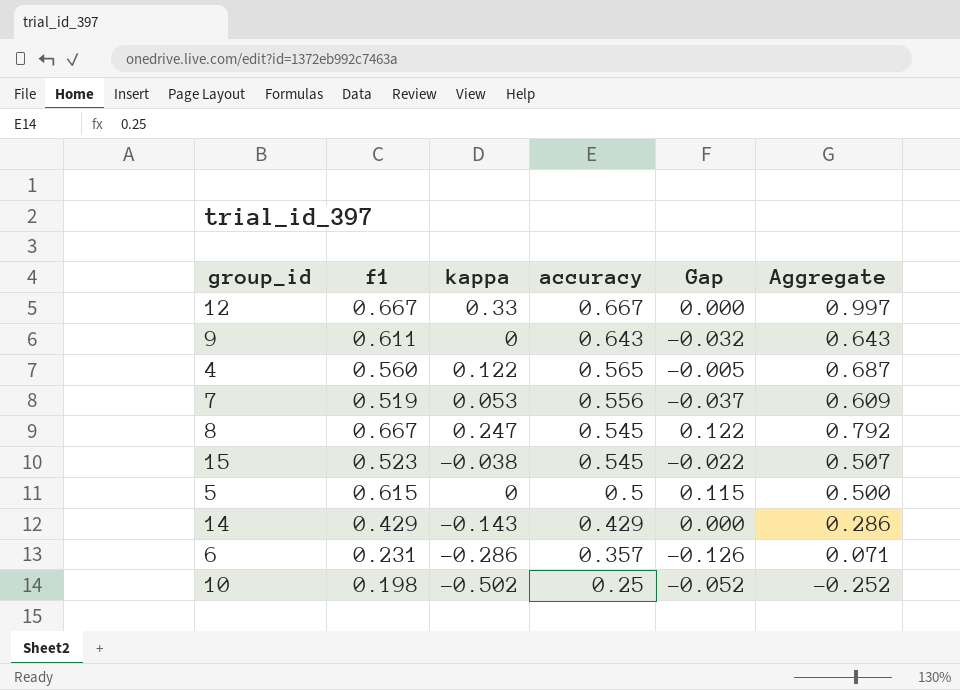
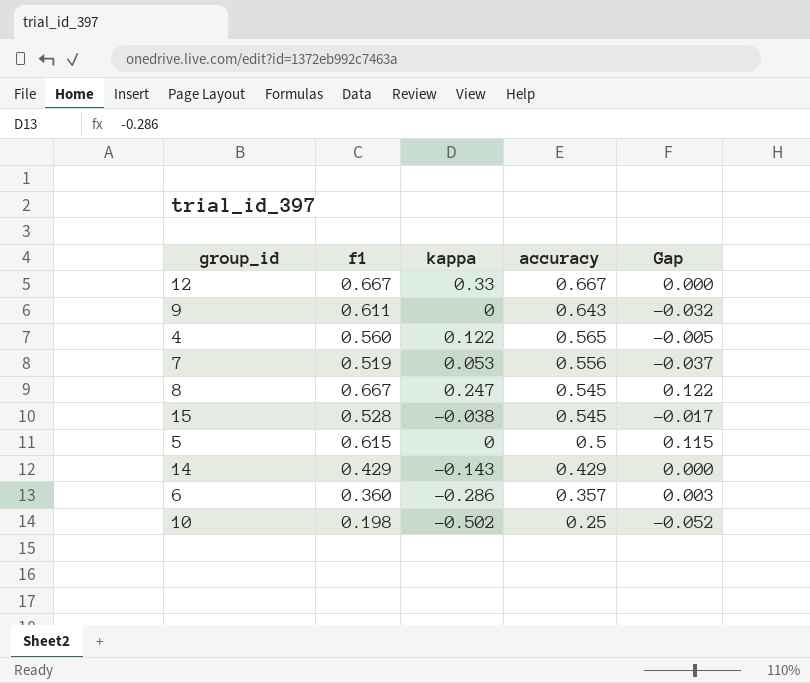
column Aggregate | formula: [kappa] + [accuracy] -> none
15 | f1: 0.523 -> 0.528
15 | Gap: -0.022 -> -0.017
6 | f1: 0.231 -> 0.360
6 | Gap: -0.126 -> 0.003

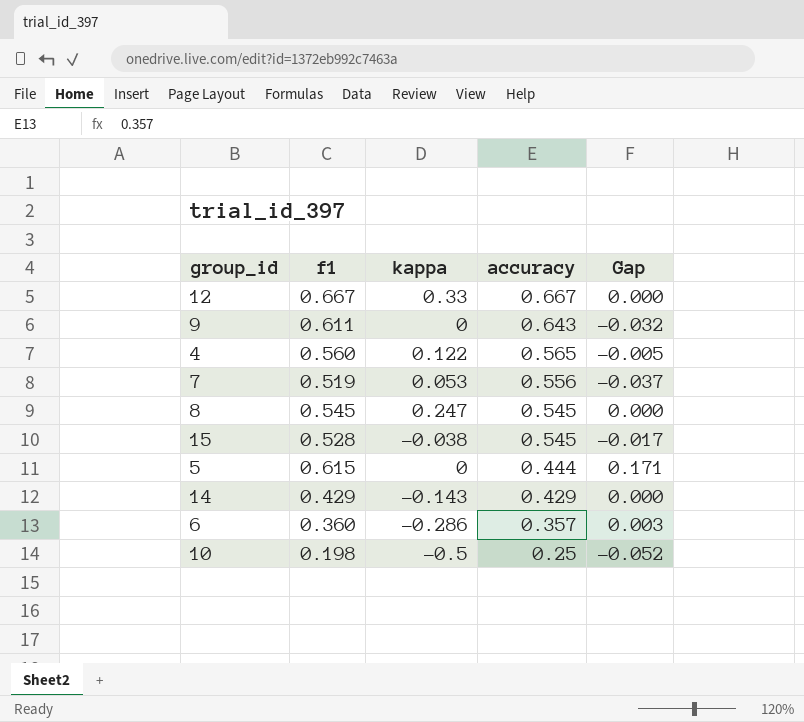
8 | f1: 0.667 -> 0.545
8 | Gap: 0.122 -> 0.000
5 | accuracy: 0.5 -> 0.444
5 | Gap: 0.115 -> 0.171
10 | kappa: -0.502 -> -0.5

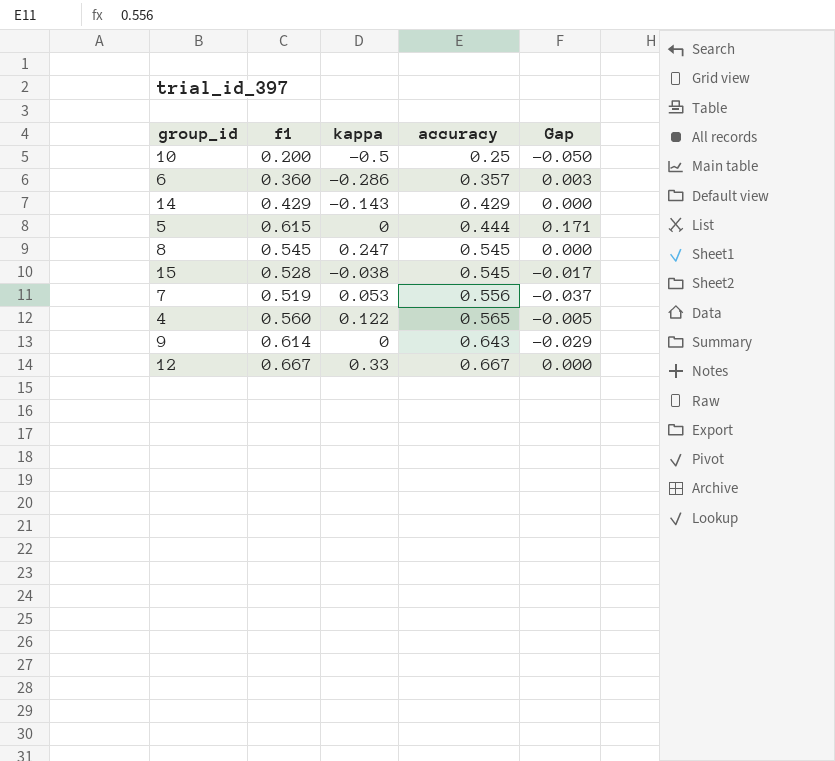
row order: accuracy descending -> accuracy ascending
10 | f1: 0.198 -> 0.200
10 | Gap: -0.052 -> -0.050
9 | f1: 0.611 -> 0.614
9 | Gap: -0.032 -> -0.029

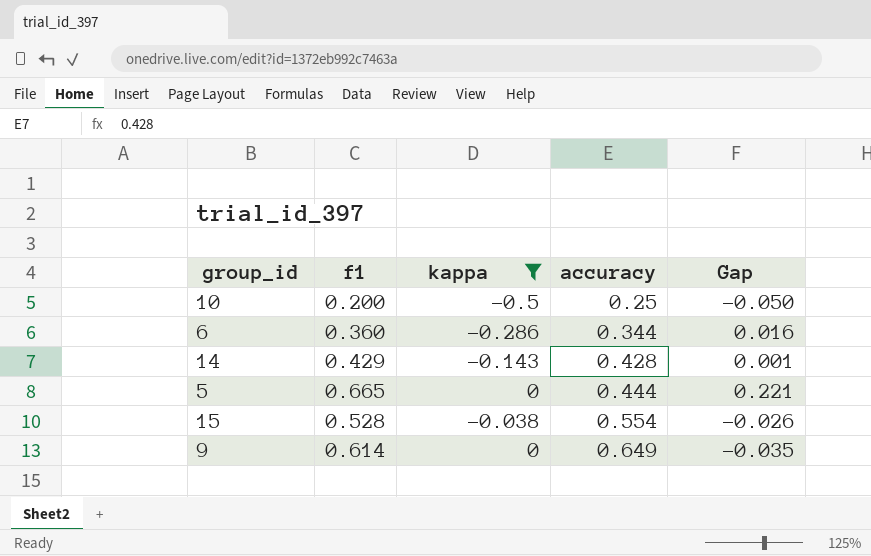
filter: none -> kappa <= 0
6 | accuracy: 0.357 -> 0.344
6 | Gap: 0.003 -> 0.016
14 | accuracy: 0.429 -> 0.428
14 | Gap: 0.000 -> 0.001
5 | f1: 0.615 -> 0.665
5 | Gap: 0.171 -> 0.221
15 | accuracy: 0.545 -> 0.554
15 | Gap: -0.017 -> -0.026
9 | accuracy: 0.643 -> 0.649
9 | Gap: -0.029 -> -0.035

